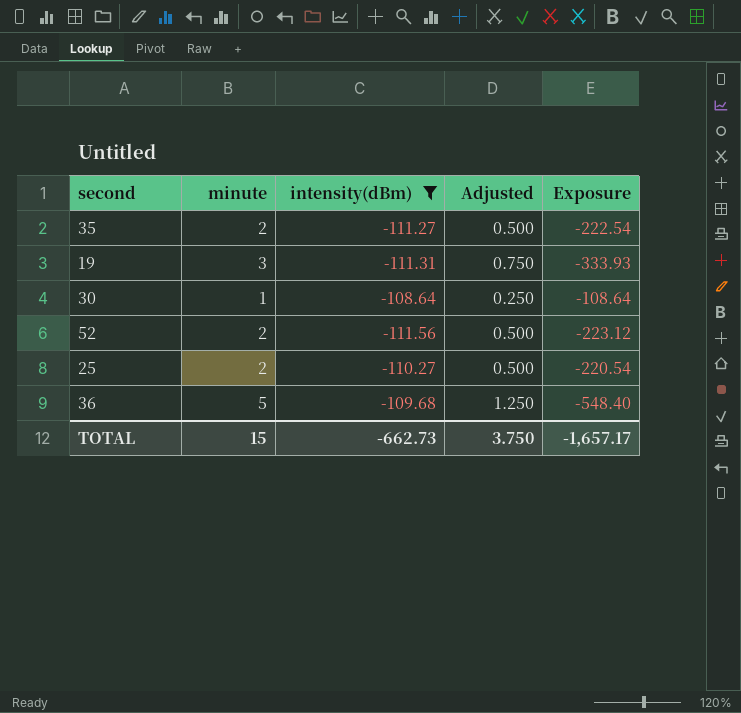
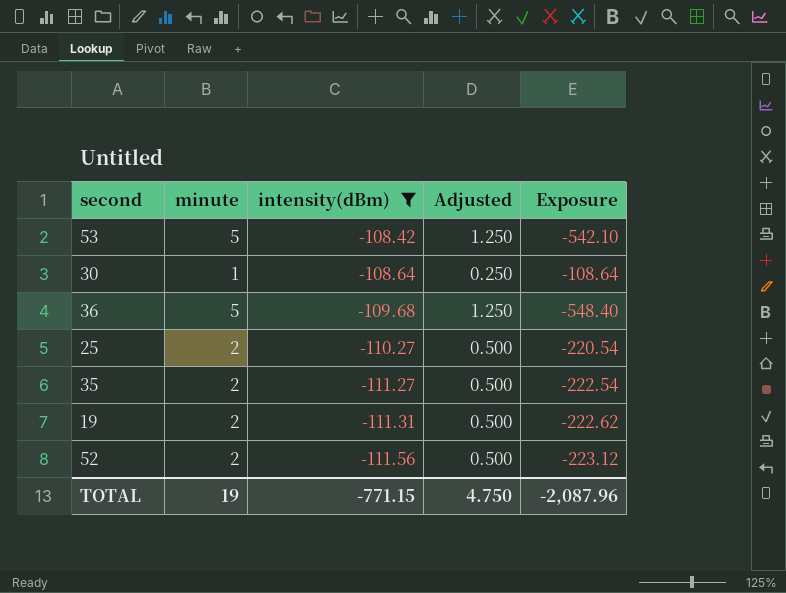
row order: none -> intensity(dBm) descending
row 53: none -> 5 | -108.42 | 1.250 | -542.10
19 | minute: 3 -> 2
19 | Adjusted: 0.750 -> 0.500
19 | Exposure: -333.93 -> -222.62
TOTAL | minute: 15 -> 19
TOTAL | intensity(dBm): -662.73 -> -771.15
TOTAL | Adjusted: 3.750 -> 4.750
TOTAL | Exposure: -1,657.17 -> -2,087.96

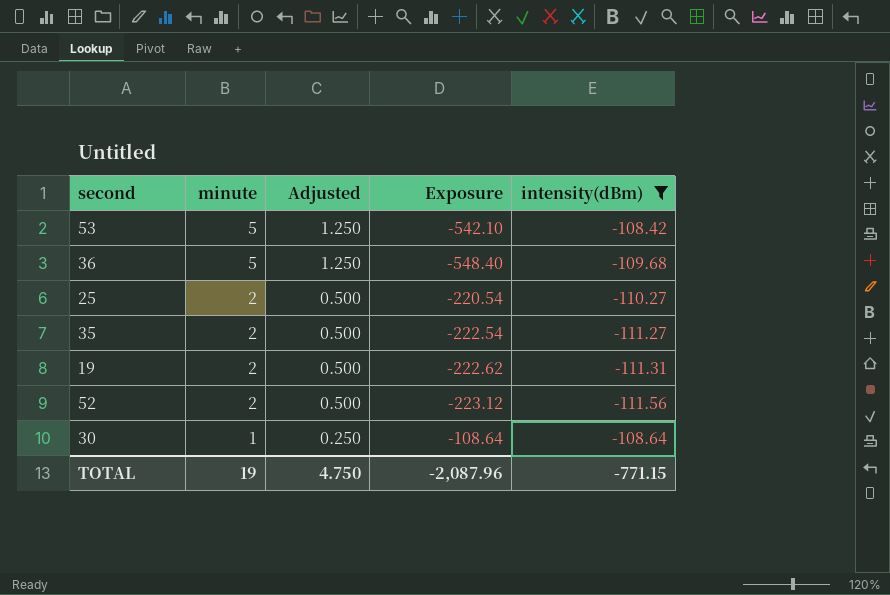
row order: intensity(dBm) descending -> minute descending
column intensity(dBm) | position: 3 -> 5

